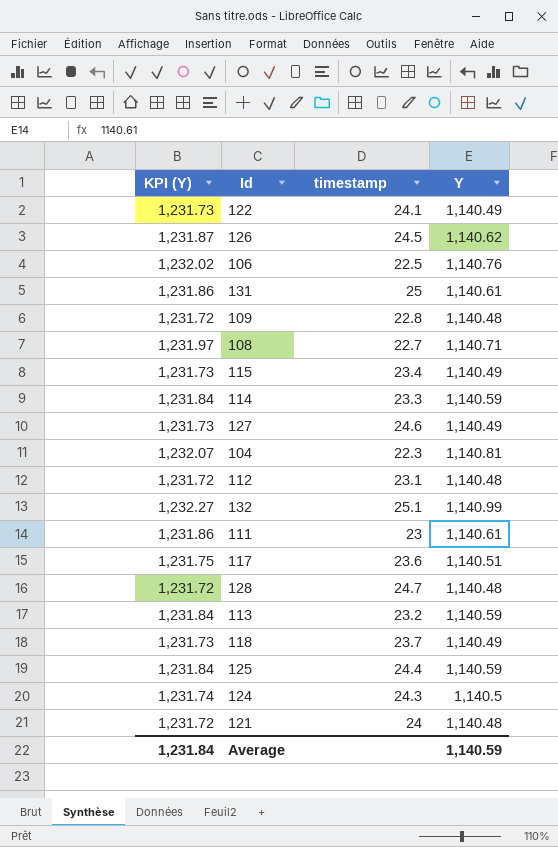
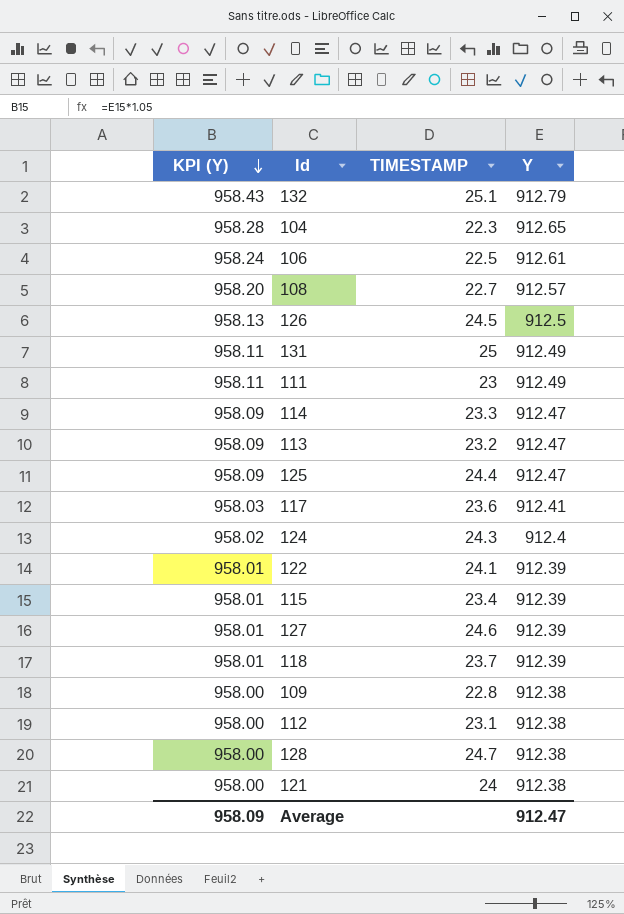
row order: none -> KPI (Y) descending
column KPI (Y) | formula: [Y] * 1.08 -> [Y] * 1.05
column name: timestamp -> TIMESTAMP
132 | Y: 1,140.99 -> 912.79
104 | Y: 1,140.81 -> 912.65
106 | Y: 1,140.76 -> 912.61
108 | Y: 1,140.71 -> 912.57
126 | Y: 1,140.62 -> 912.5
131 | Y: 1,140.61 -> 912.49
111 | Y: 1,140.61 -> 912.49
114 | Y: 1,140.59 -> 912.47
113 | Y: 1,140.59 -> 912.47
125 | Y: 1,140.59 -> 912.47
117 | Y: 1,140.51 -> 912.41
124 | Y: 1,140.5 -> 912.4
122 | Y: 1,140.49 -> 912.39
115 | Y: 1,140.49 -> 912.39
127 | Y: 1,140.49 -> 912.39
118 | Y: 1,140.49 -> 912.39
109 | Y: 1,140.48 -> 912.38
112 | Y: 1,140.48 -> 912.38
128 | Y: 1,140.48 -> 912.38
121 | Y: 1,140.48 -> 912.38
Average | KPI (Y): 1,231.84 -> 958.09
Average | Y: 1,140.59 -> 912.47

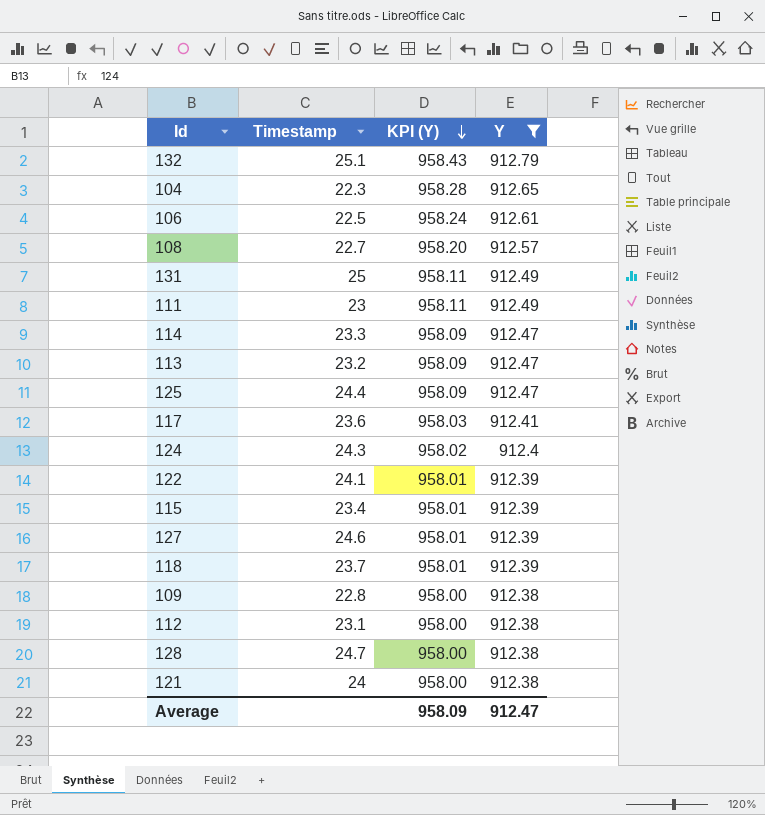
filter: none -> Y != 912.5
column name: TIMESTAMP -> Timestamp
column KPI (Y) | position: 1 -> 3

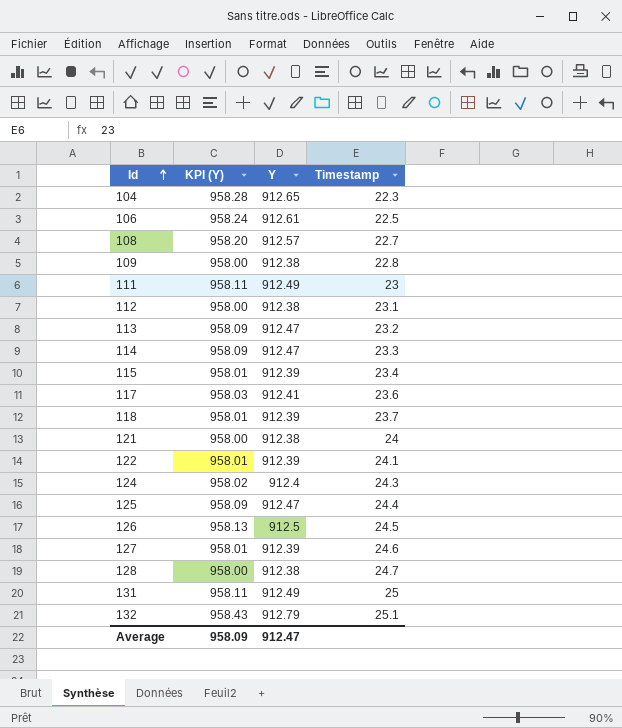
filter: Y != 912.5 -> none
row order: KPI (Y) descending -> Id ascending
column Timestamp | position: 2 -> 4

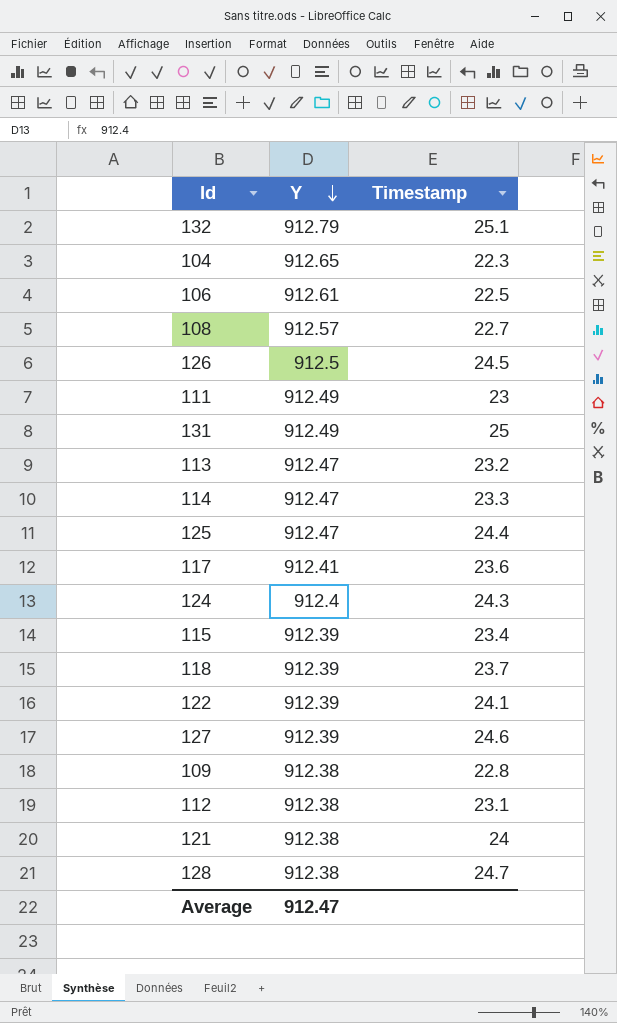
row order: Id ascending -> Y descending
column KPI (Y) | formula: [Y] * 1.05 -> none

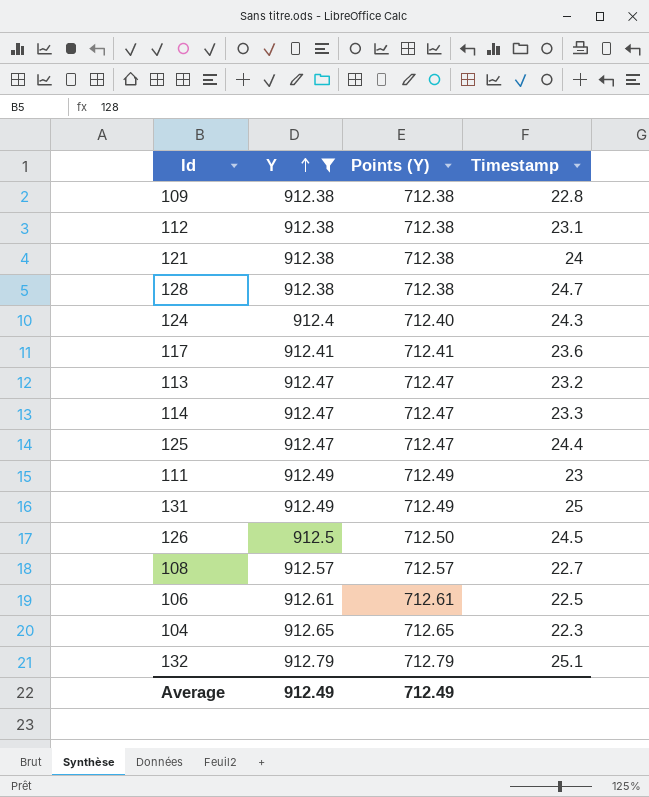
filter: none -> Y != 912.39
row order: Y descending -> Y ascending
column Points (Y) | formula: none -> [Y] - 200
Average | Y: 912.47 -> 912.49

